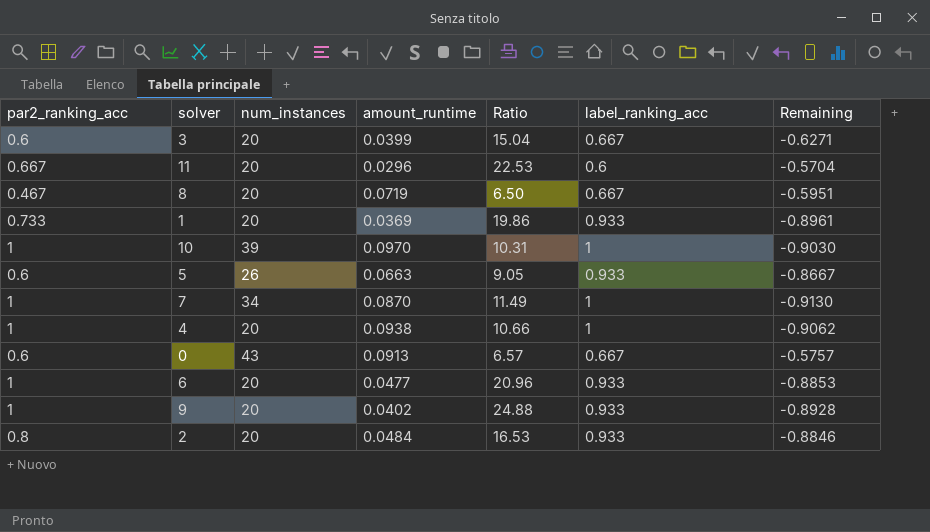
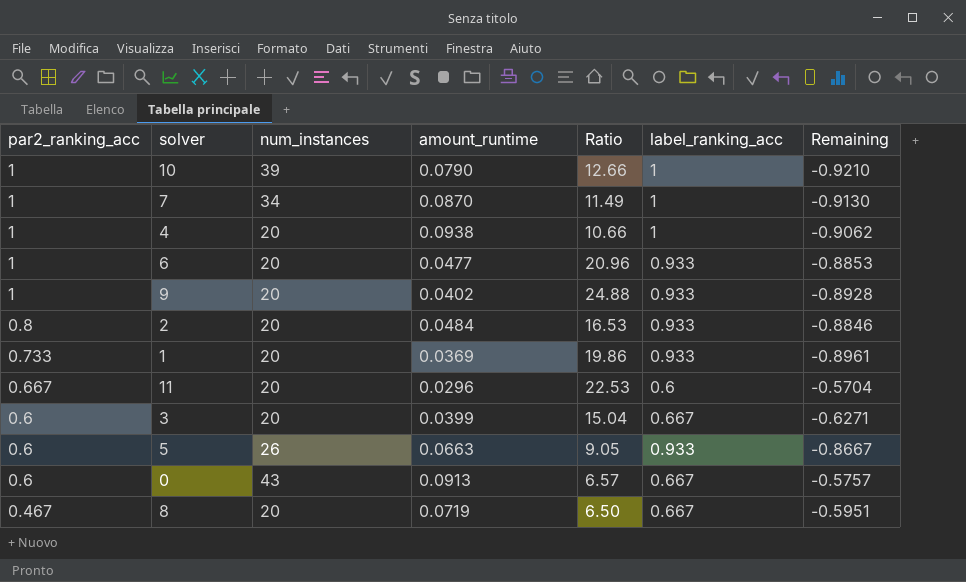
row order: none -> par2_ranking_acc descending
10 | amount_runtime: 0.0970 -> 0.0790
10 | Ratio: 10.31 -> 12.66
10 | Remaining: -0.9030 -> -0.9210

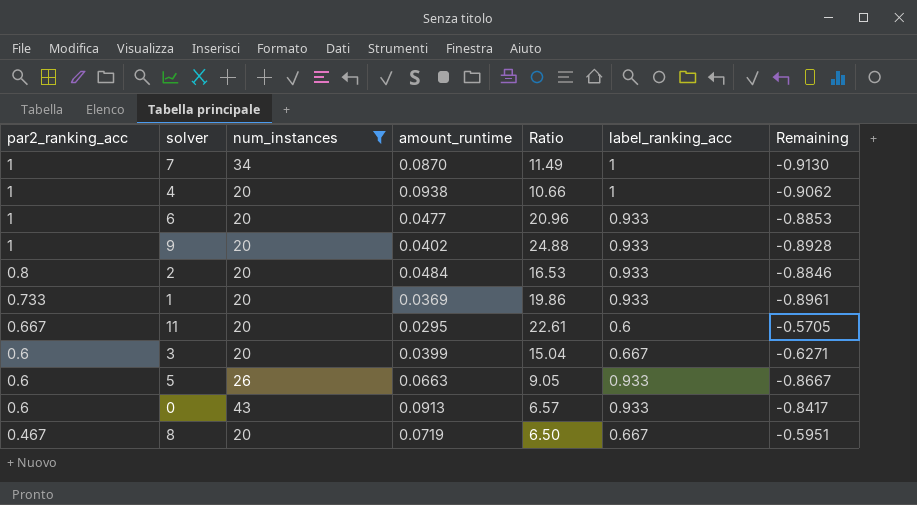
filter: none -> num_instances != 39
11 | amount_runtime: 0.0296 -> 0.0295
11 | Ratio: 22.53 -> 22.61
11 | Remaining: -0.5704 -> -0.5705
0 | label_ranking_acc: 0.667 -> 0.933
0 | Remaining: -0.5757 -> -0.8417

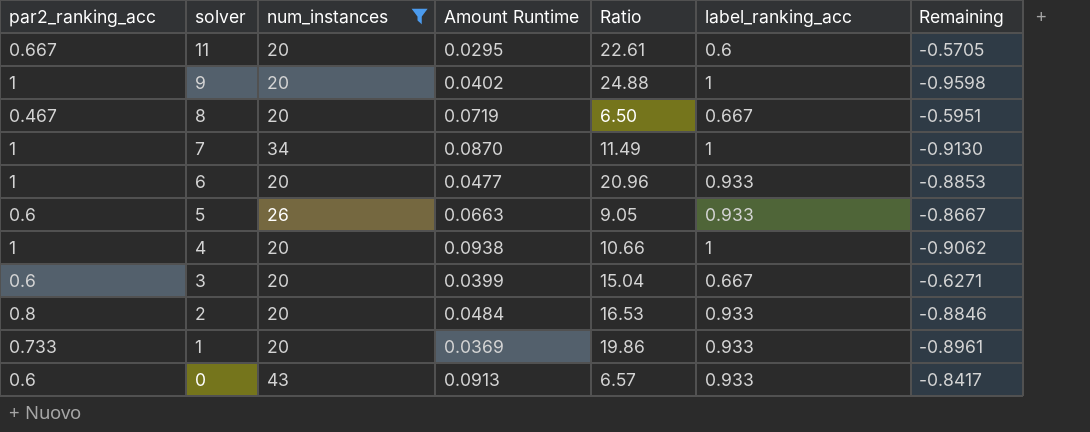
row order: par2_ranking_acc descending -> solver descending
column name: amount_runtime -> Amount Runtime
9 | label_ranking_acc: 0.933 -> 1
9 | Remaining: -0.8928 -> -0.9598

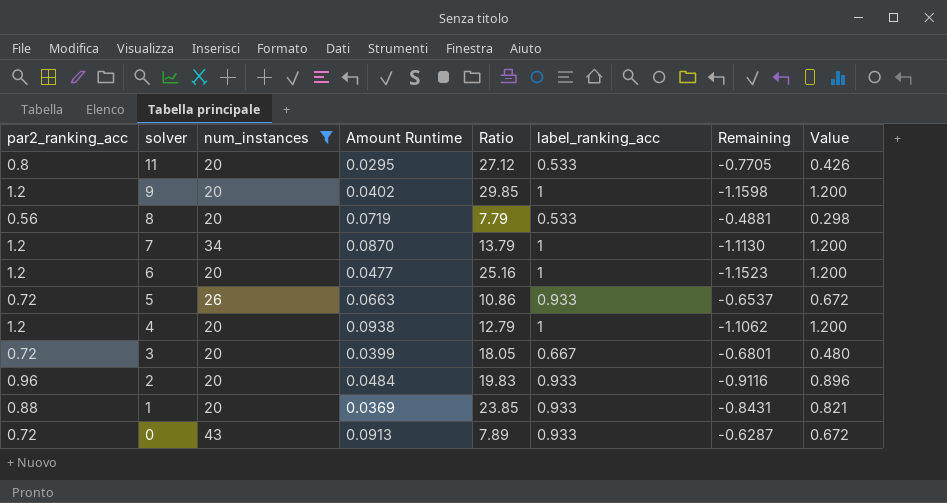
column Remaining | formula: [Amount Runtime] - [label_ranking_acc] -> [Amount Runtime] - [par2_ranking_acc]
column Value | formula: none -> [par2_ranking_acc] * [label_ranking_acc]
11 | par2_ranking_acc: 0.667 -> 0.8
11 | Ratio: 22.61 -> 27.12
11 | label_ranking_acc: 0.6 -> 0.533
9 | par2_ranking_acc: 1 -> 1.2
9 | Ratio: 24.88 -> 29.85
8 | par2_ranking_acc: 0.467 -> 0.56
8 | Ratio: 6.50 -> 7.79
8 | label_ranking_acc: 0.667 -> 0.533
7 | par2_ranking_acc: 1 -> 1.2
7 | Ratio: 11.49 -> 13.79
6 | par2_ranking_acc: 1 -> 1.2
6 | Ratio: 20.96 -> 25.16
6 | label_ranking_acc: 0.933 -> 1
5 | par2_ranking_acc: 0.6 -> 0.72
5 | Ratio: 9.05 -> 10.86
4 | par2_ranking_acc: 1 -> 1.2
4 | Ratio: 10.66 -> 12.79
3 | par2_ranking_acc: 0.6 -> 0.72
3 | Ratio: 15.04 -> 18.05
2 | par2_ranking_acc: 0.8 -> 0.96
2 | Ratio: 16.53 -> 19.83
1 | par2_ranking_acc: 0.733 -> 0.88
1 | Ratio: 19.86 -> 23.85
0 | par2_ranking_acc: 0.6 -> 0.72
0 | Ratio: 6.57 -> 7.89

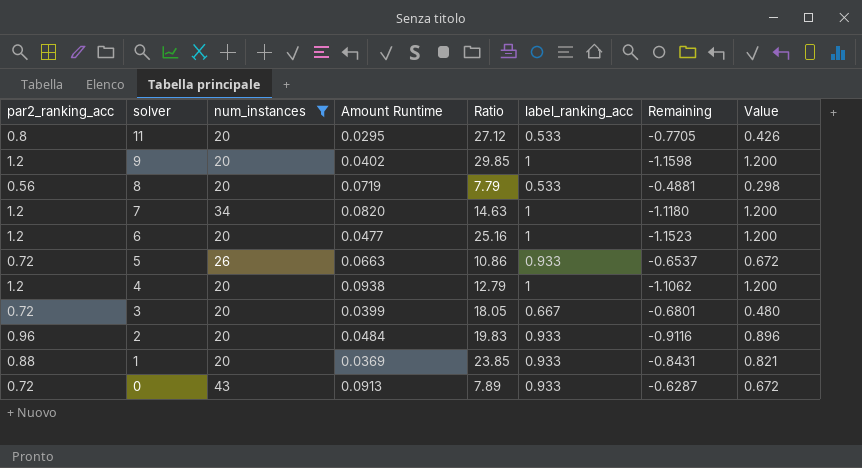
7 | Amount Runtime: 0.0870 -> 0.0820
7 | Ratio: 13.79 -> 14.63
7 | Remaining: -1.1130 -> -1.1180

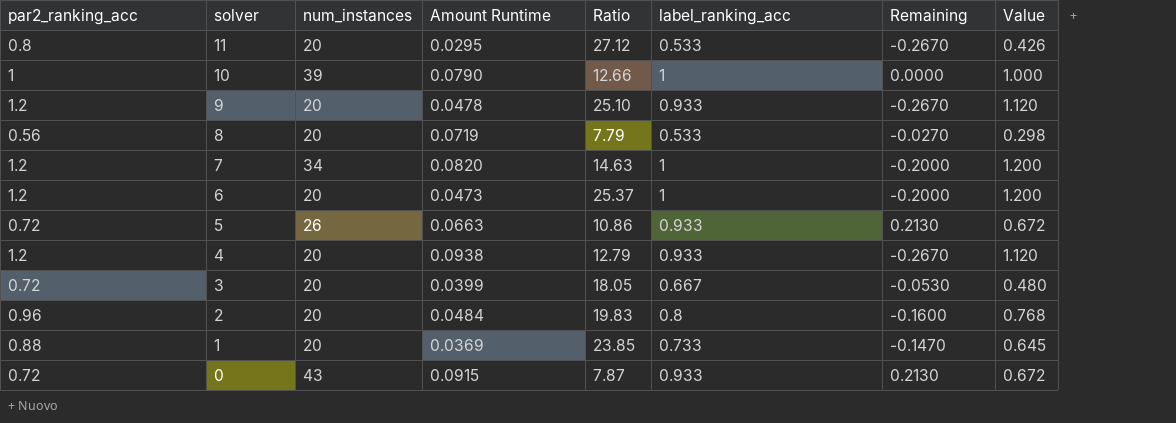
filter: num_instances != 39 -> none
column Remaining | formula: [Amount Runtime] - [par2_ranking_acc] -> [label_ranking_acc] - [par2_ranking_acc]
9 | Amount Runtime: 0.0402 -> 0.0478
9 | Ratio: 29.85 -> 25.10
9 | label_ranking_acc: 1 -> 0.933
9 | Value: 1.200 -> 1.120
6 | Amount Runtime: 0.0477 -> 0.0473
6 | Ratio: 25.16 -> 25.37
4 | label_ranking_acc: 1 -> 0.933
4 | Value: 1.200 -> 1.120
2 | label_ranking_acc: 0.933 -> 0.8
2 | Value: 0.896 -> 0.768
1 | label_ranking_acc: 0.933 -> 0.733
1 | Value: 0.821 -> 0.645
0 | Amount Runtime: 0.0913 -> 0.0915
0 | Ratio: 7.89 -> 7.87

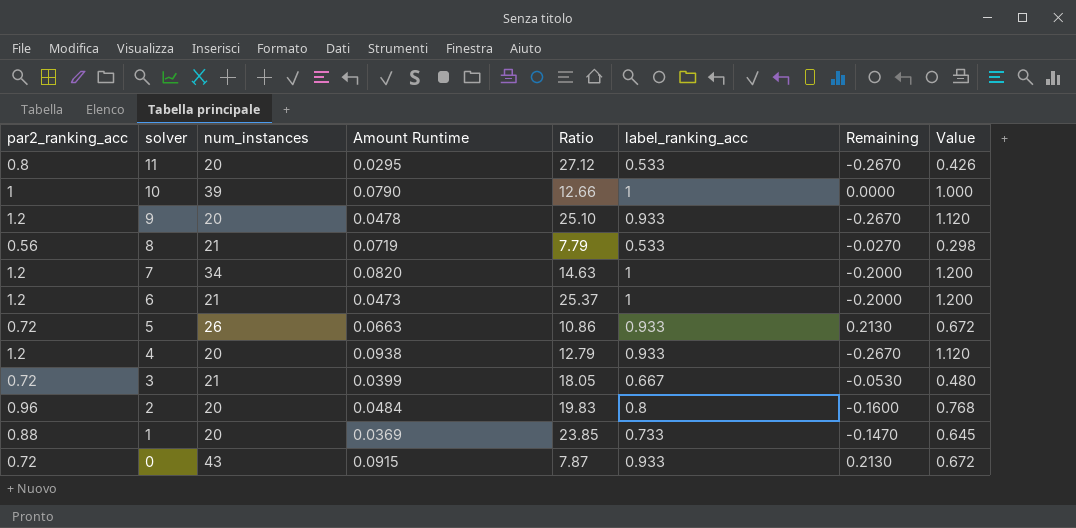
8 | num_instances: 20 -> 21
6 | num_instances: 20 -> 21
3 | num_instances: 20 -> 21

